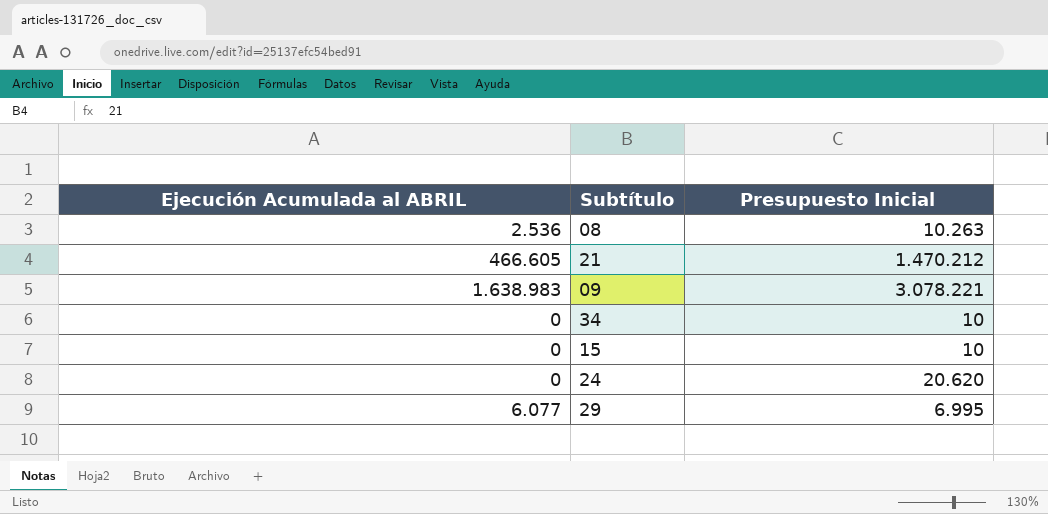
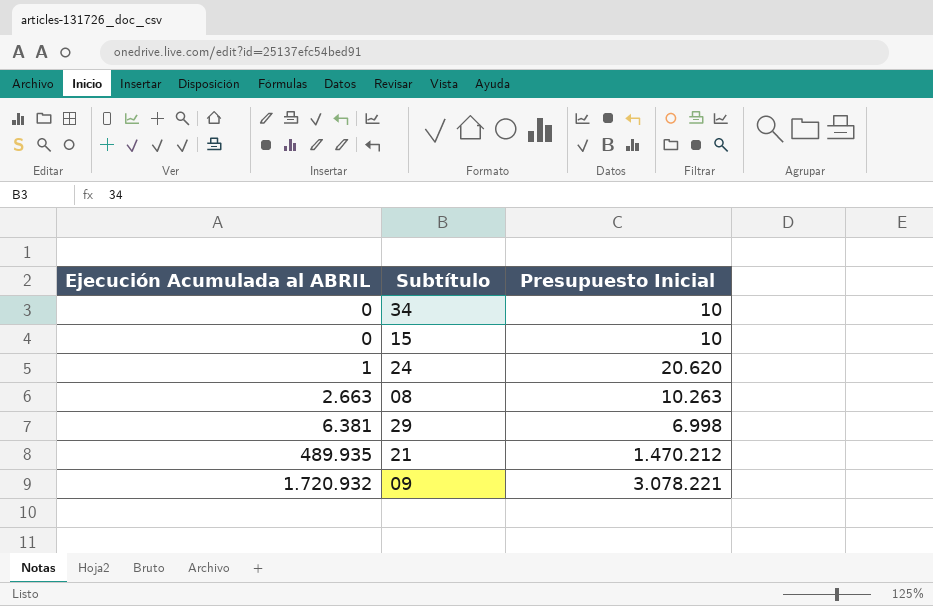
row order: none -> Ejecución Acumulada al ABRIL ascending
24 | Ejecución Acumulada al ABRIL: 0 -> 1
08 | Ejecución Acumulada al ABRIL: 2.536 -> 2.663
29 | Ejecución Acumulada al ABRIL: 6.077 -> 6.381
29 | Presupuesto Inicial: 6.995 -> 6.998
21 | Ejecución Acumulada al ABRIL: 466.605 -> 489.935
09 | Ejecución Acumulada al ABRIL: 1.638.983 -> 1.720.932

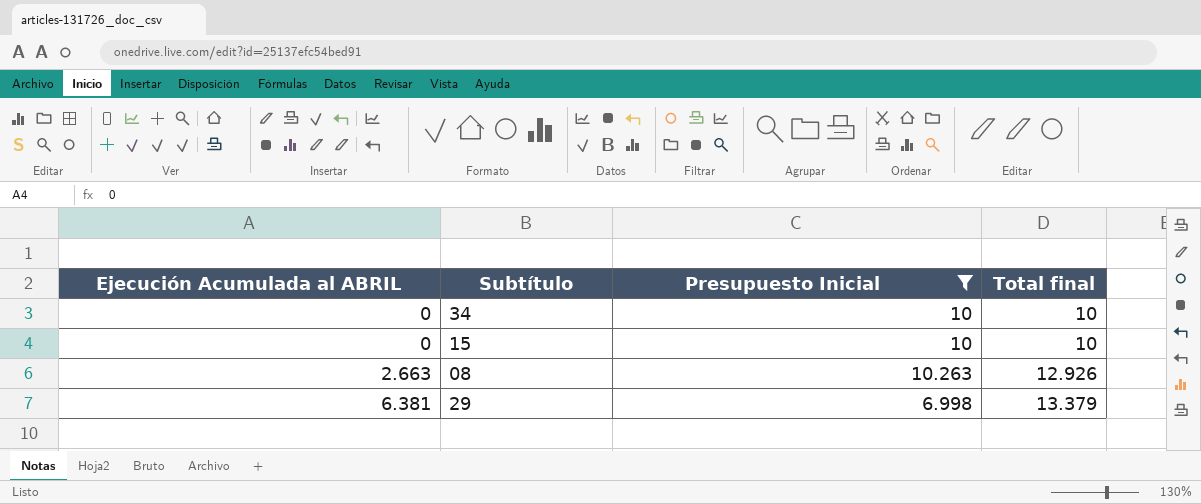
filter: none -> Presupuesto Inicial <= 10.263
column Total final | formula: none -> [Ejecución Acumulada al ABRIL] + [Presupuesto Inicial]

